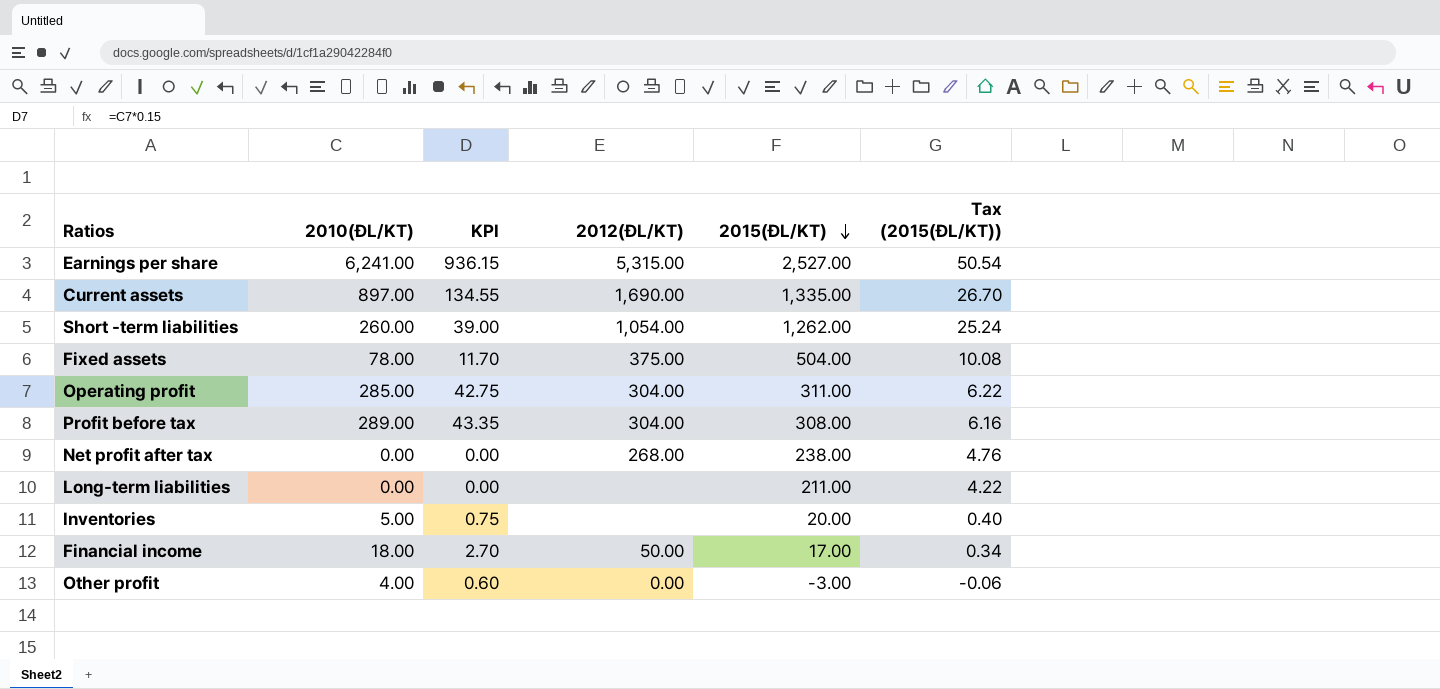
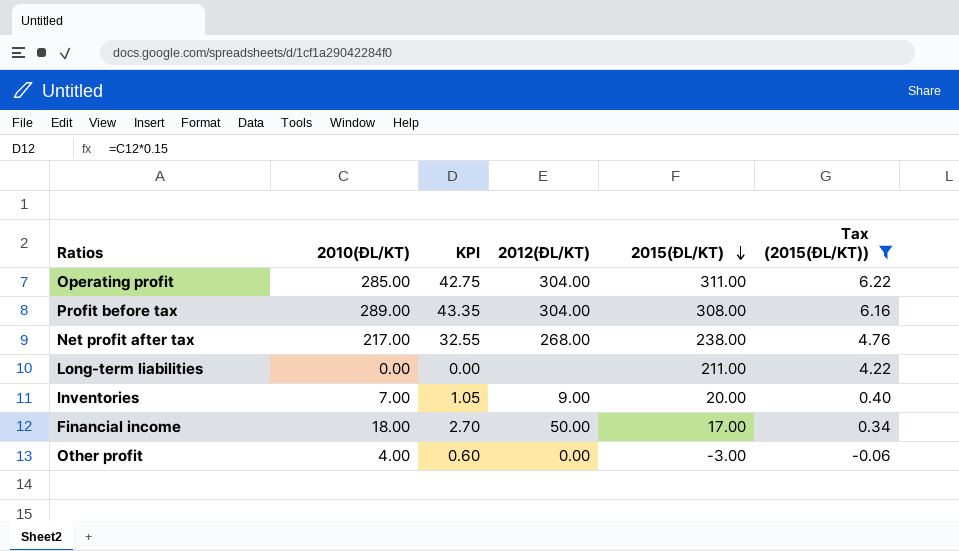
filter: none -> Tax (2015(ĐL/KT)) <= 6.22
Net profit after tax | 2010(ĐL/KT): 0.00 -> 217.00
Net profit after tax | KPI: 0.00 -> 32.55
Inventories | 2010(ĐL/KT): 5.00 -> 7.00
Inventories | KPI: 0.75 -> 1.05
Inventories | 2012(ĐL/KT): none -> 9.00

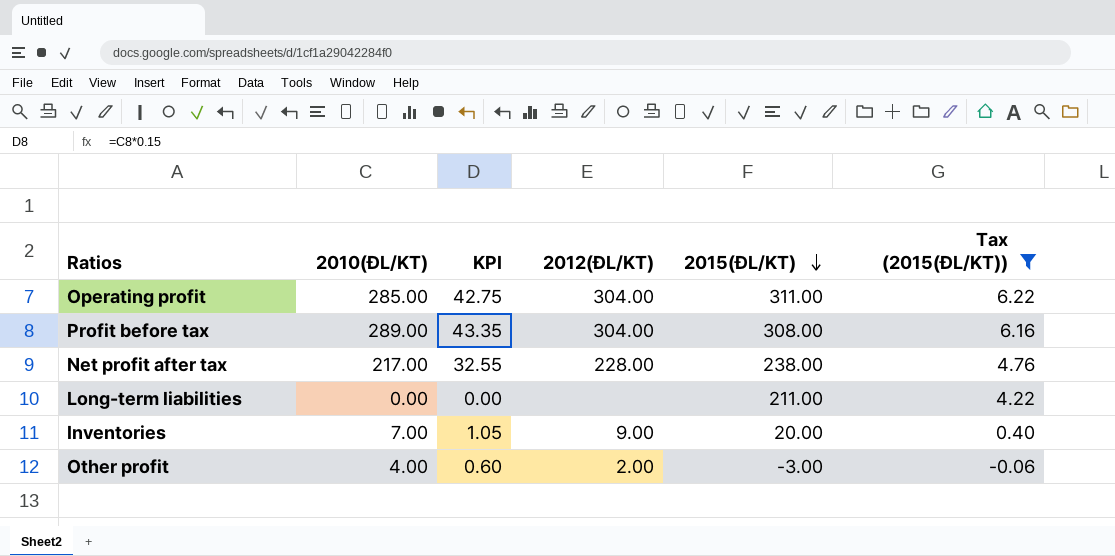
row Financial income: 18.00 | 2.70 | 50.00 | 17.00 | 0.34 -> none
Net profit after tax | 2012(ĐL/KT): 268.00 -> 228.00
Other profit | 2012(ĐL/KT): 0.00 -> 2.00

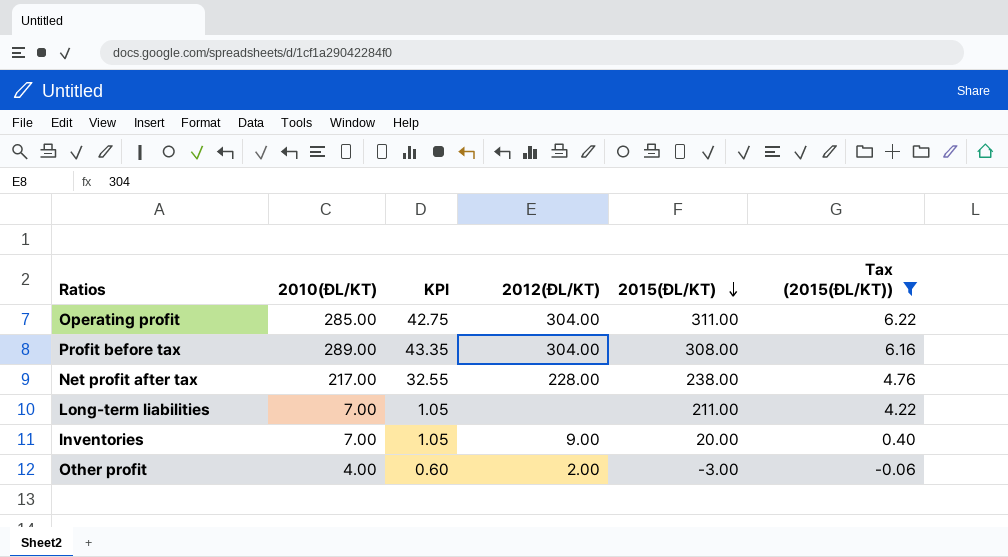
Long-term liabilities | 2010(ĐL/KT): 0.00 -> 7.00
Long-term liabilities | KPI: 0.00 -> 1.05

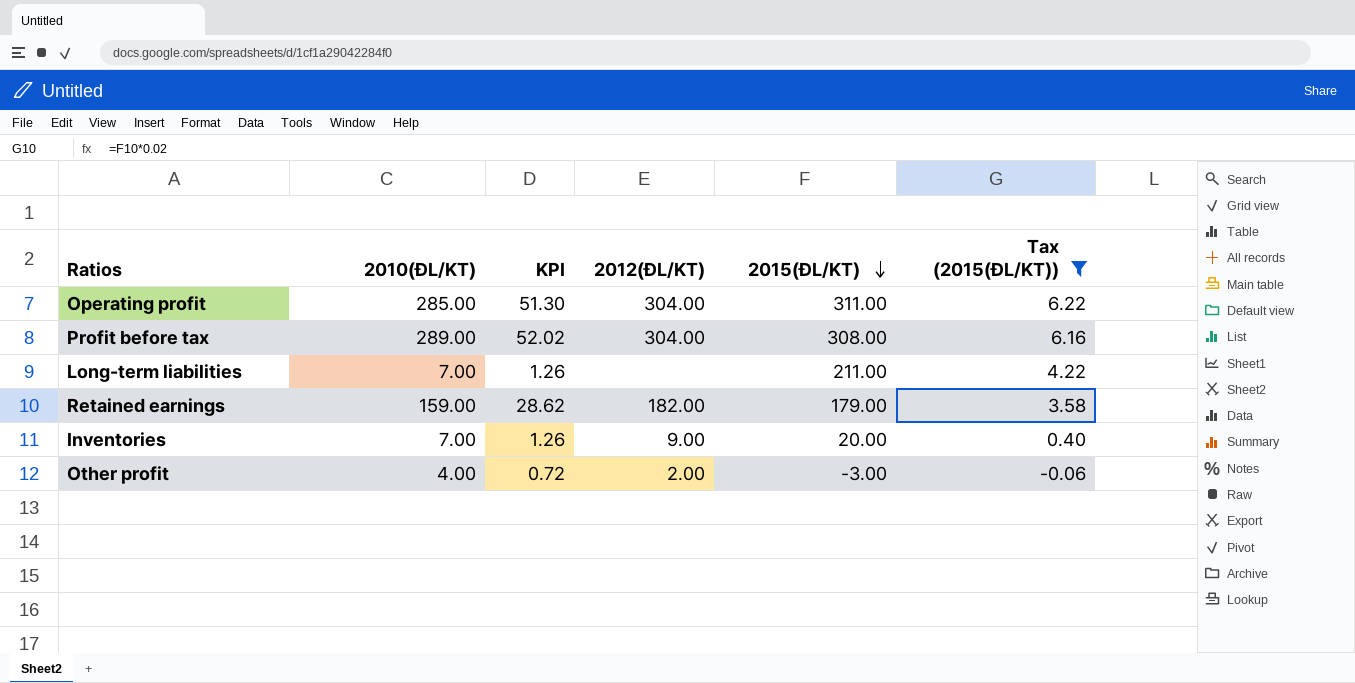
column KPI | formula: [2010(ĐL/KT)] * 0.15 -> [2010(ĐL/KT)] * 0.18
row Net profit after tax: 217.00 | 32.55 | 228.00 | 238.00 | 4.76 -> none
row Retained earnings: none -> 159.00 | 28.62 | 182.00 | 179.00 | 3.58

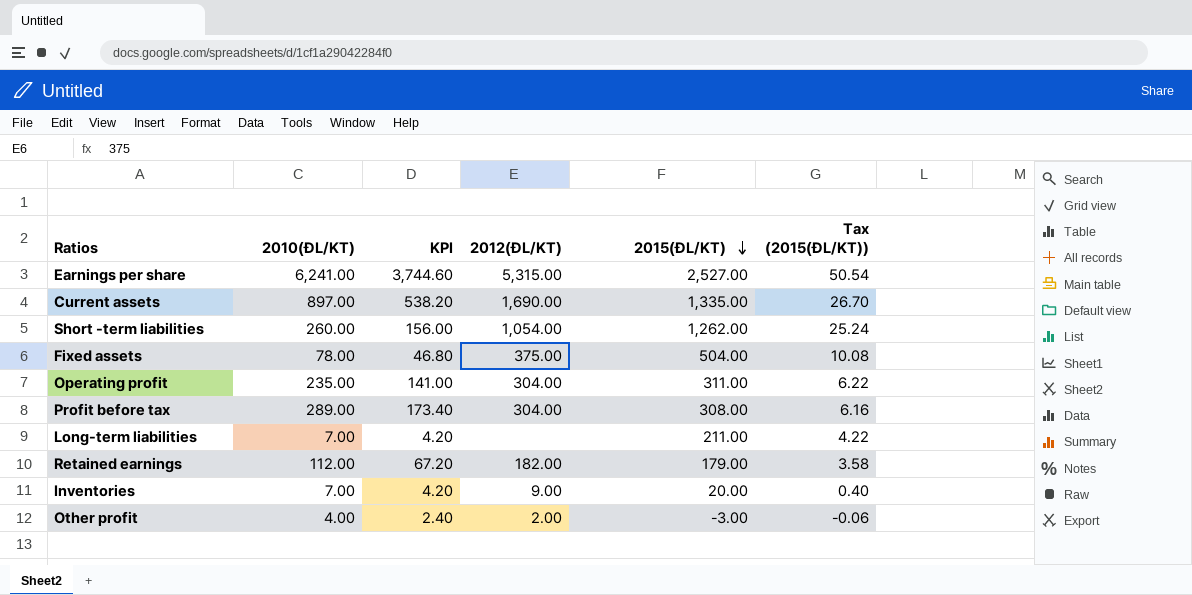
filter: Tax (2015(ĐL/KT)) <= 6.22 -> none
column KPI | formula: [2010(ĐL/KT)] * 0.18 -> [2010(ĐL/KT)] * 0.6
Operating profit | 2010(ĐL/KT): 285.00 -> 235.00
Retained earnings | 2010(ĐL/KT): 159.00 -> 112.00

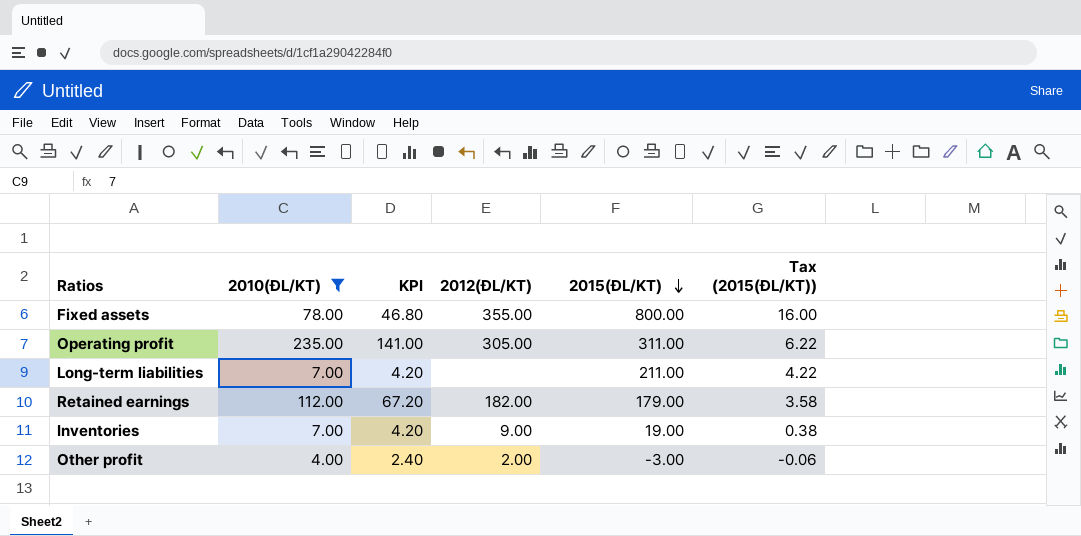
filter: none -> 2010(ĐL/KT) <= 235.00
Fixed assets | 2012(ĐL/KT): 375.00 -> 355.00
Fixed assets | 2015(ĐL/KT): 504.00 -> 800.00
Fixed assets | Tax (2015(ĐL/KT)): 10.08 -> 16.00
Operating profit | 2012(ĐL/KT): 304.00 -> 305.00
Inventories | 2015(ĐL/KT): 20.00 -> 19.00
Inventories | Tax (2015(ĐL/KT)): 0.40 -> 0.38

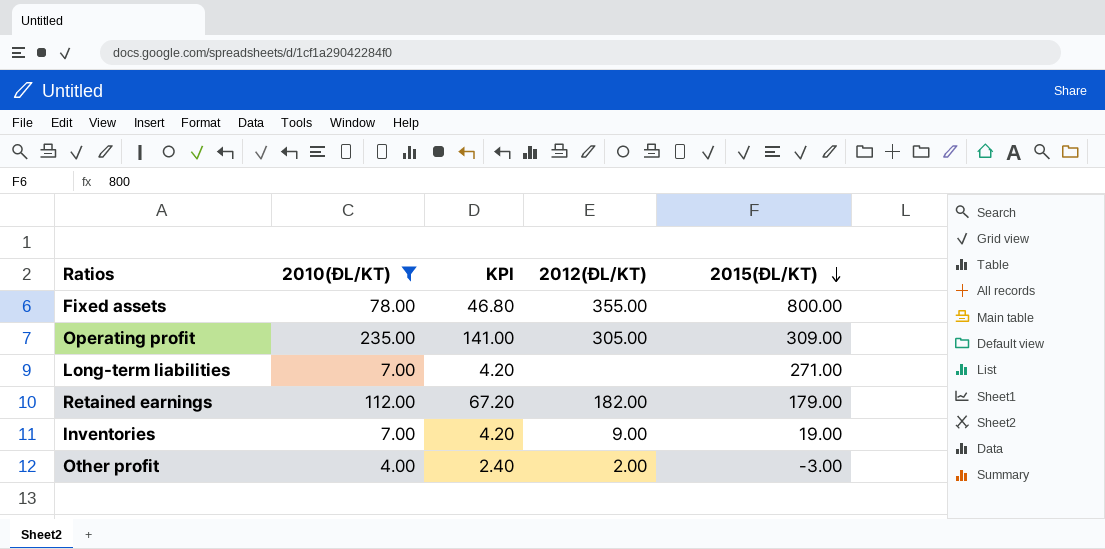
column Tax (2015(ĐL/KT)) | formula: [2015(ĐL/KT)] * 0.02 -> none
Operating profit | 2015(ĐL/KT): 311.00 -> 309.00
Long-term liabilities | 2015(ĐL/KT): 211.00 -> 271.00

